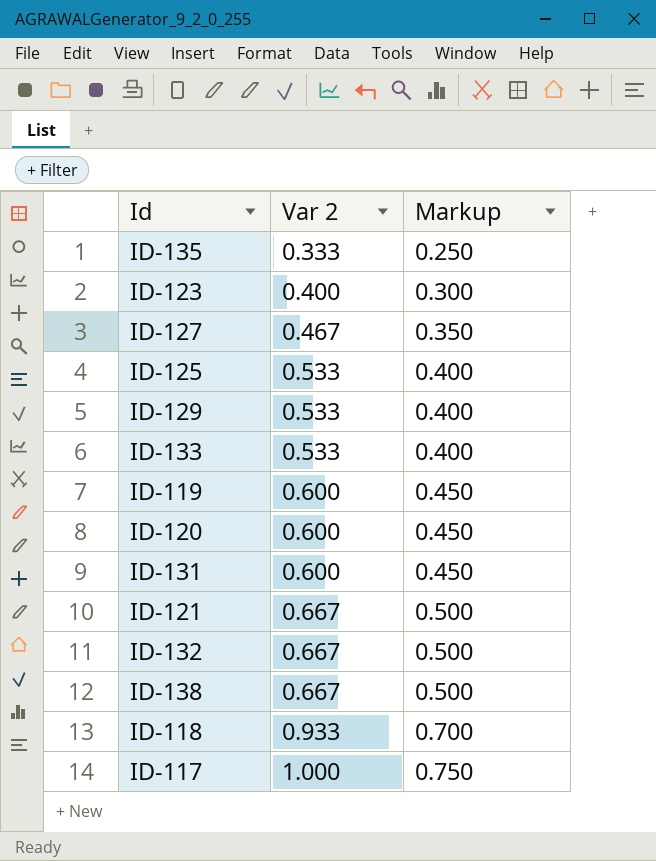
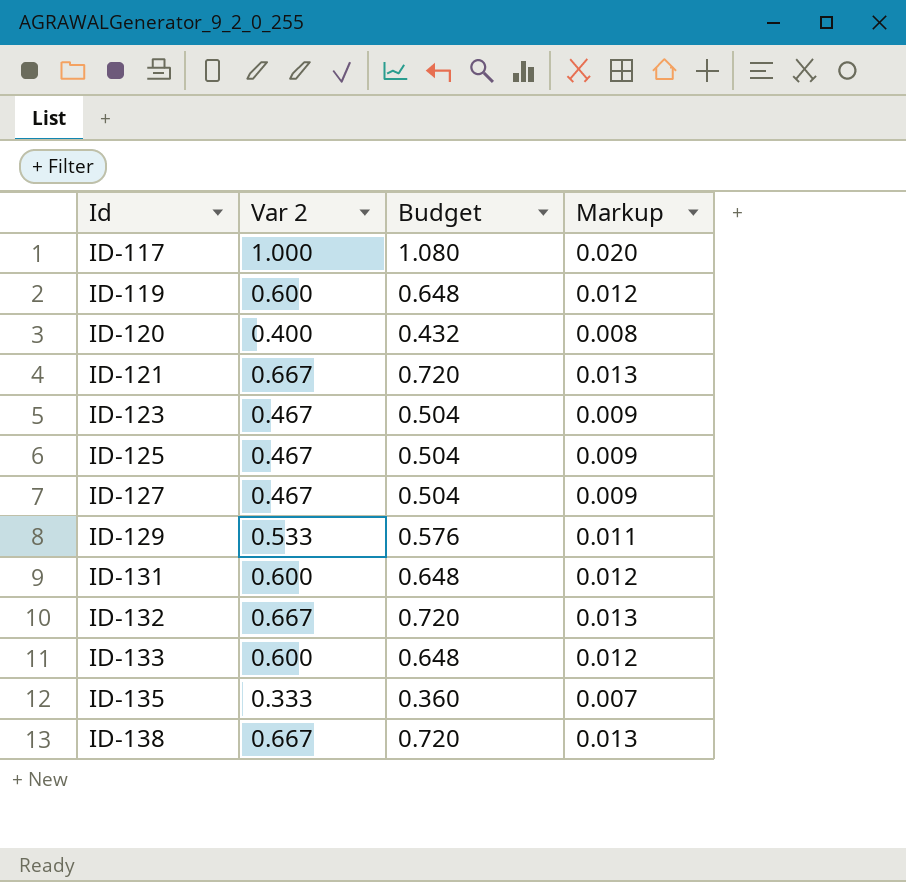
row order: Var 2 ascending -> Id ascending
column Budget | formula: none -> [Var 2] * 1.08
column Markup | formula: [Var 2] * 0.75 -> [Var 2] * 0.02
row ID-118: 0.933 | 0.700 -> none
ID-120 | Var 2: 0.600 -> 0.400
ID-123 | Var 2: 0.400 -> 0.467
ID-125 | Var 2: 0.533 -> 0.467
ID-133 | Var 2: 0.533 -> 0.600

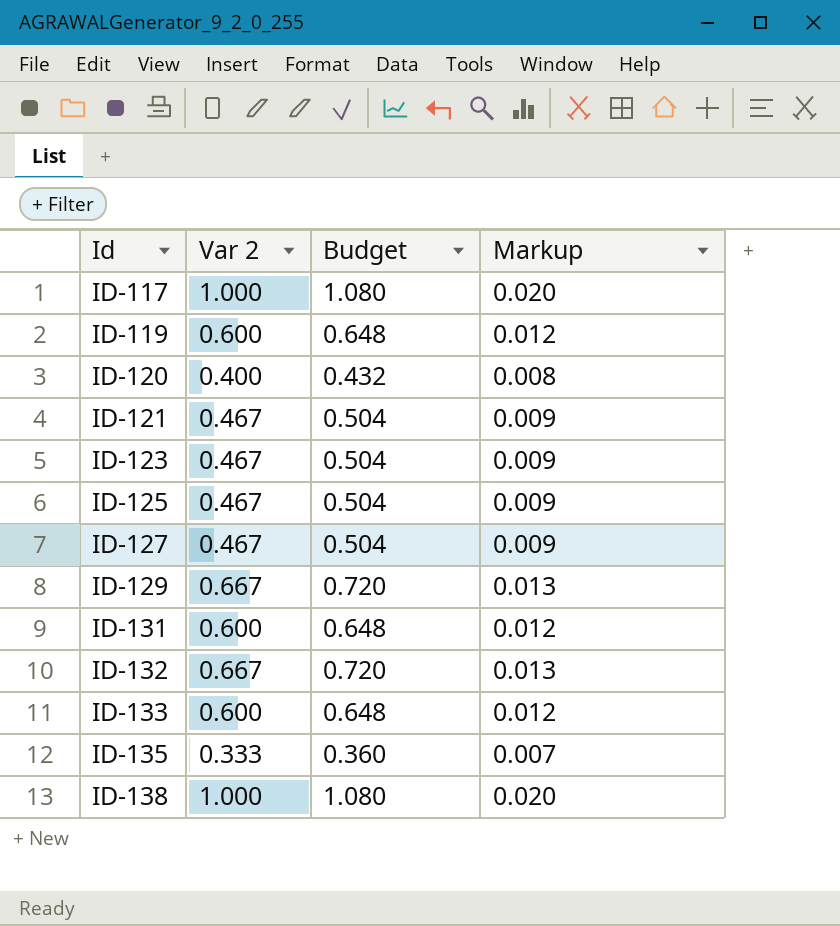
ID-121 | Var 2: 0.667 -> 0.467
ID-121 | Budget: 0.720 -> 0.504
ID-121 | Markup: 0.013 -> 0.009
ID-129 | Var 2: 0.533 -> 0.667
ID-129 | Budget: 0.576 -> 0.720
ID-129 | Markup: 0.011 -> 0.013
ID-138 | Var 2: 0.667 -> 1.000
ID-138 | Budget: 0.720 -> 1.080
ID-138 | Markup: 0.013 -> 0.020

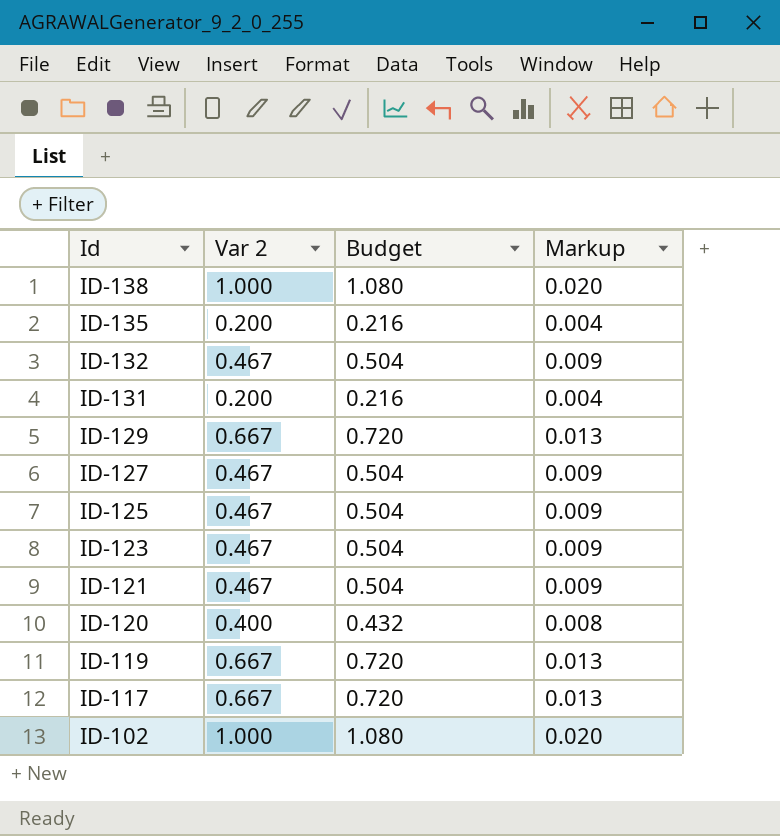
row order: Id ascending -> Id descending
row ID-133: 0.600 | 0.648 | 0.012 -> none
ID-135 | Var 2: 0.333 -> 0.200
ID-135 | Budget: 0.360 -> 0.216
ID-135 | Markup: 0.007 -> 0.004
ID-132 | Var 2: 0.667 -> 0.467
ID-132 | Budget: 0.720 -> 0.504
ID-132 | Markup: 0.013 -> 0.009
ID-131 | Var 2: 0.600 -> 0.200
ID-131 | Budget: 0.648 -> 0.216
ID-131 | Markup: 0.012 -> 0.004
ID-119 | Var 2: 0.600 -> 0.667
ID-119 | Budget: 0.648 -> 0.720
ID-119 | Markup: 0.012 -> 0.013
ID-117 | Var 2: 1.000 -> 0.667
ID-117 | Budget: 1.080 -> 0.720
ID-117 | Markup: 0.020 -> 0.013
row ID-102: none -> 1.000 | 1.080 | 0.020

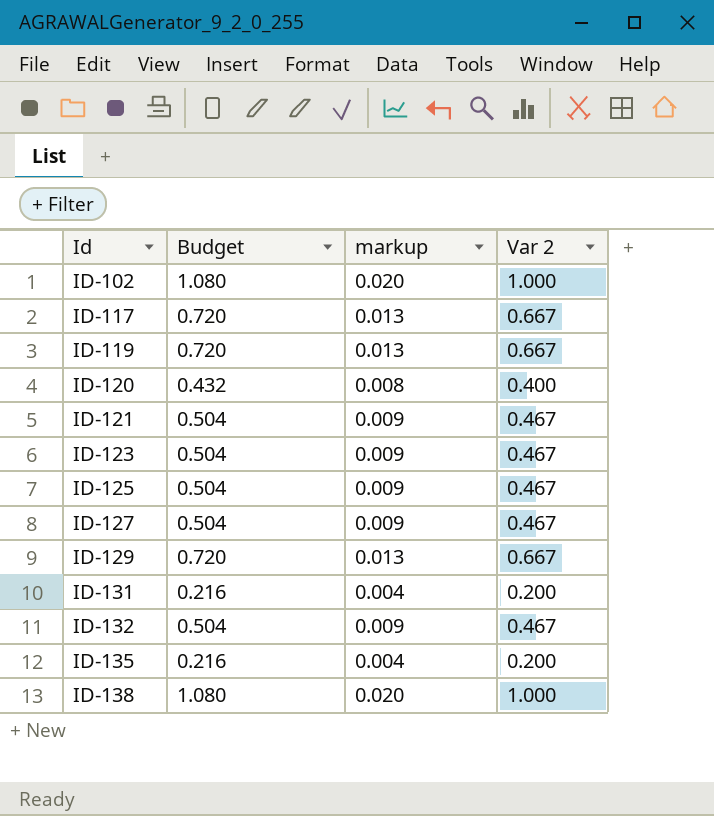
row order: Id descending -> Id ascending
column name: Markup -> markup
column Var 2 | position: 2 -> 4

